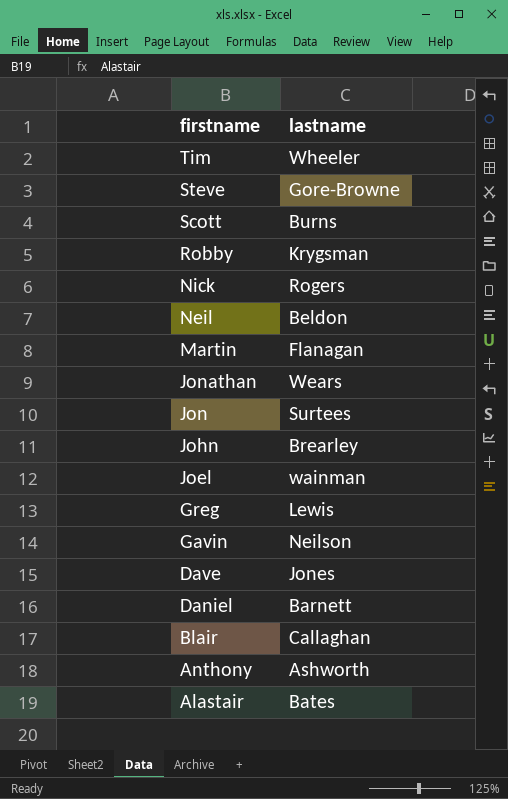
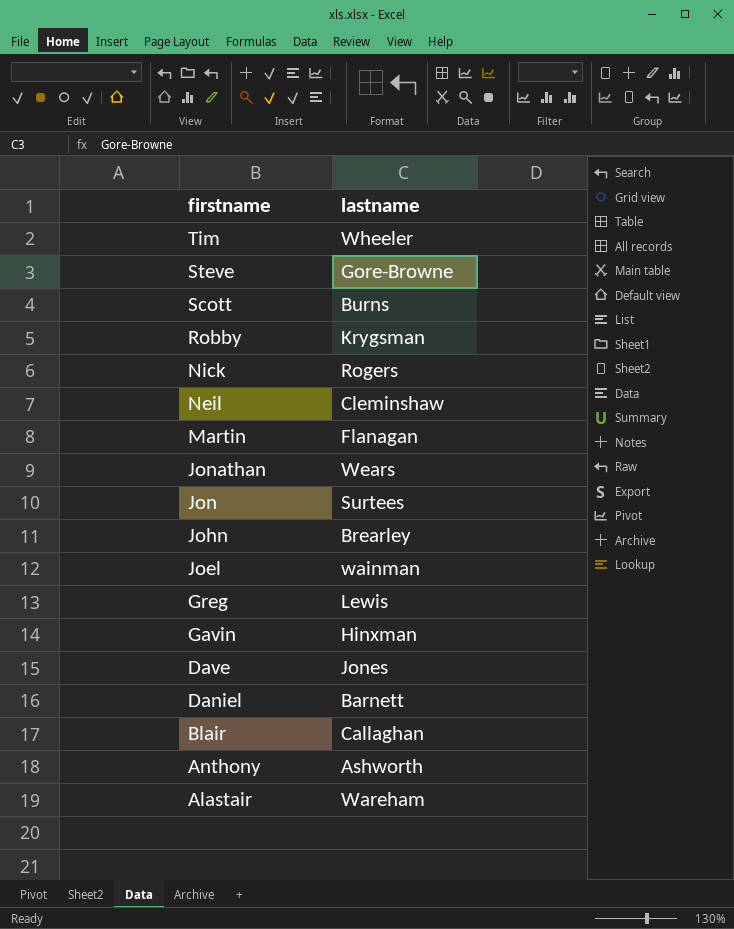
Neil | lastname: Beldon -> Cleminshaw
Gavin | lastname: Neilson -> Hinxman
Alastair | lastname: Bates -> Wareham

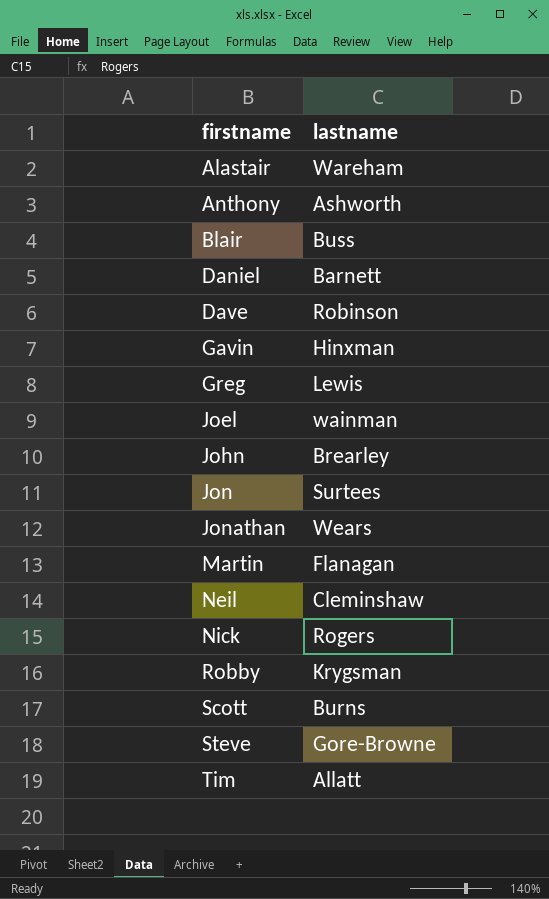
row order: firstname descending -> firstname ascending
Blair | lastname: Callaghan -> Buss
Dave | lastname: Jones -> Robinson
Tim | lastname: Wheeler -> Allatt

